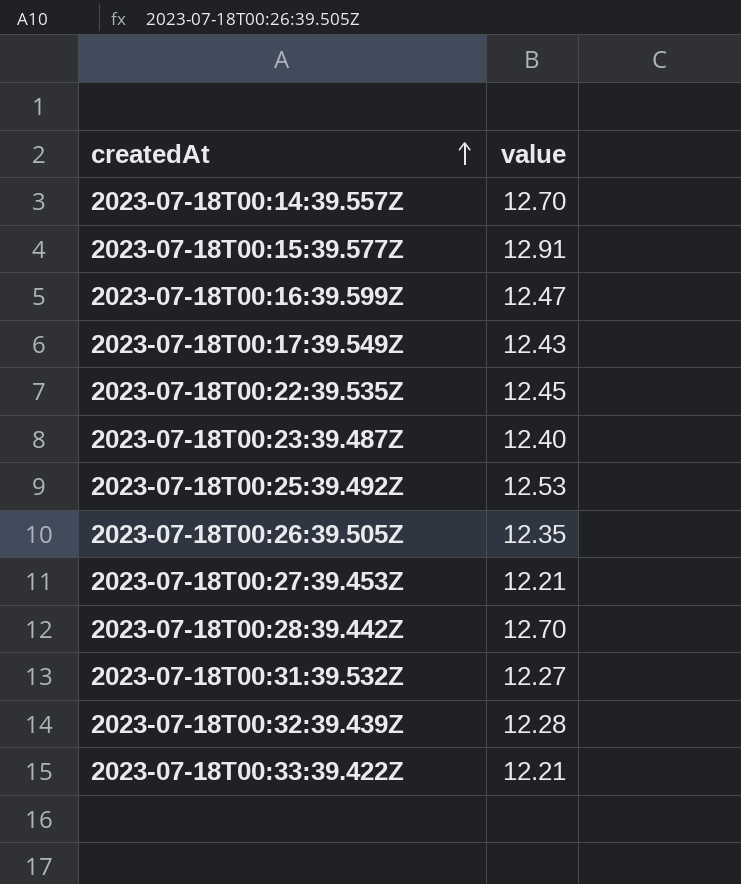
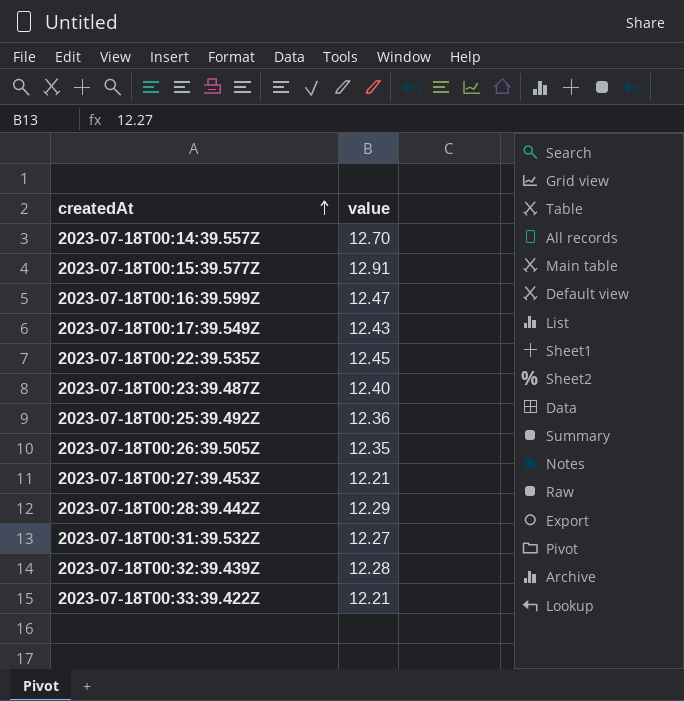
2023-07-18T00:25:39.492Z | value: 12.53 -> 12.36
2023-07-18T00:28:39.442Z | value: 12.70 -> 12.29

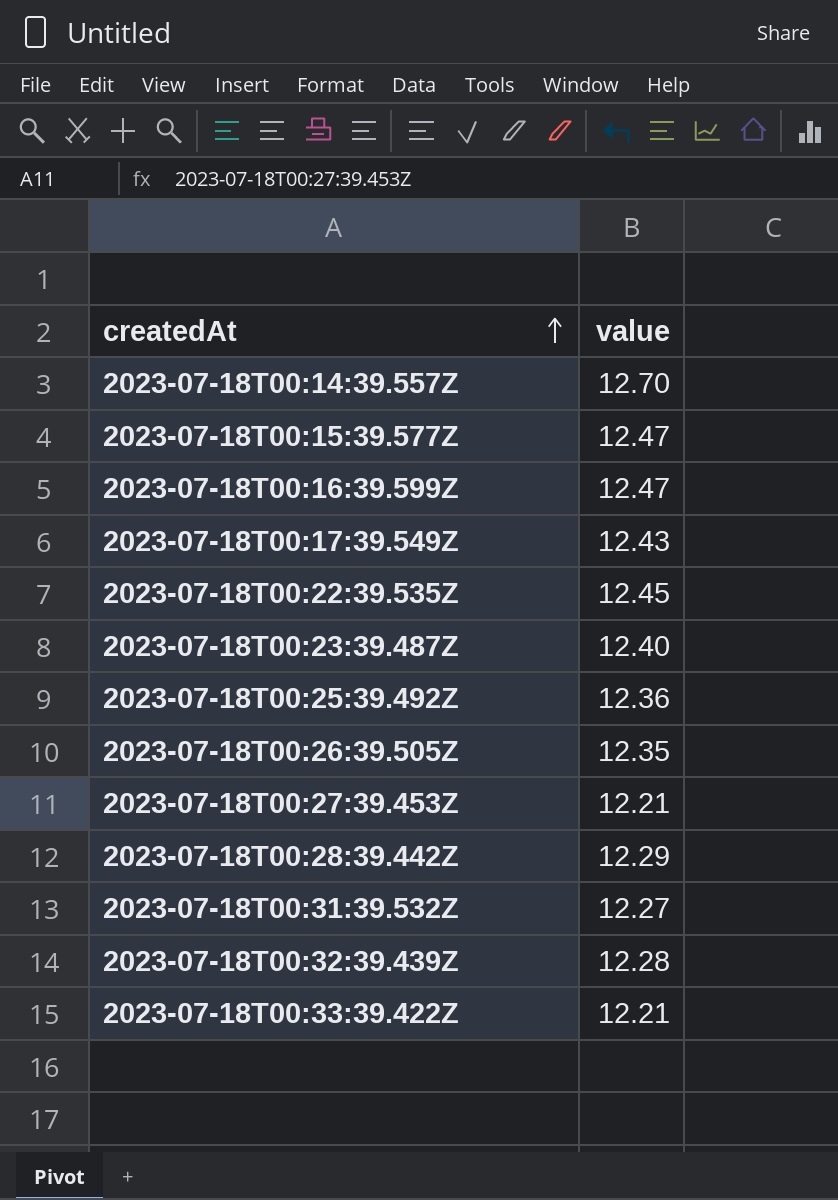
2023-07-18T00:15:39.577Z | value: 12.91 -> 12.47

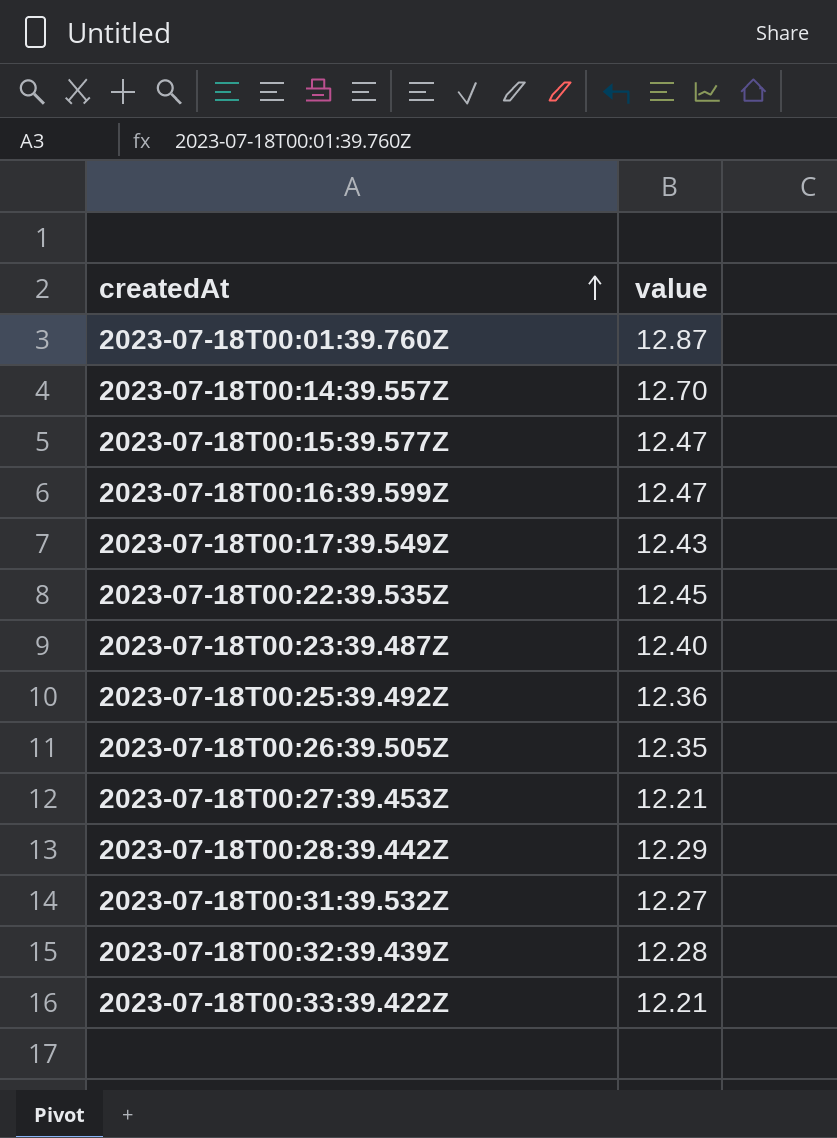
row 2023-07-18T00:01:39.760Z: none -> 12.87

